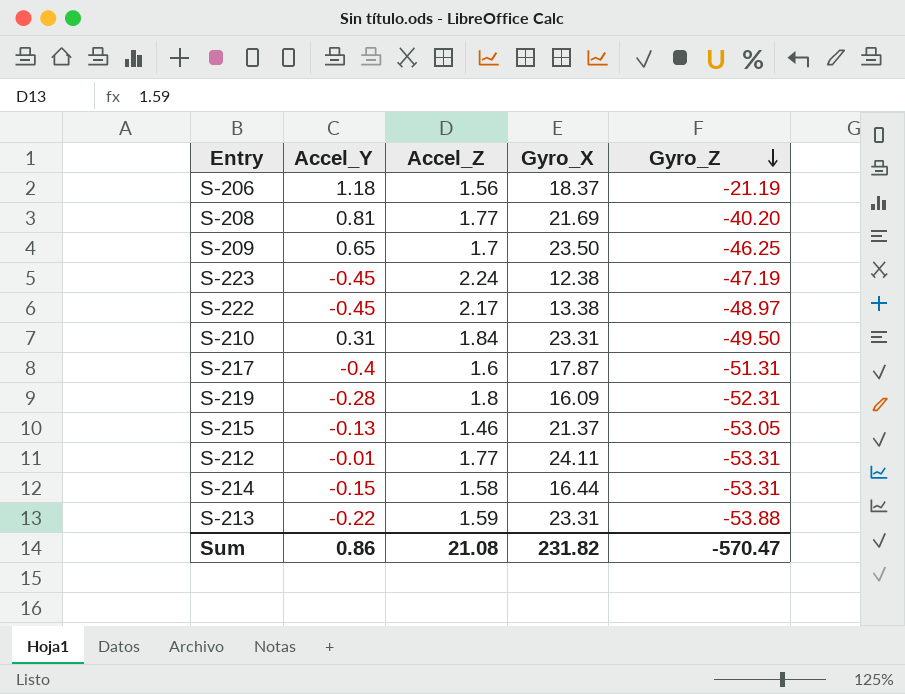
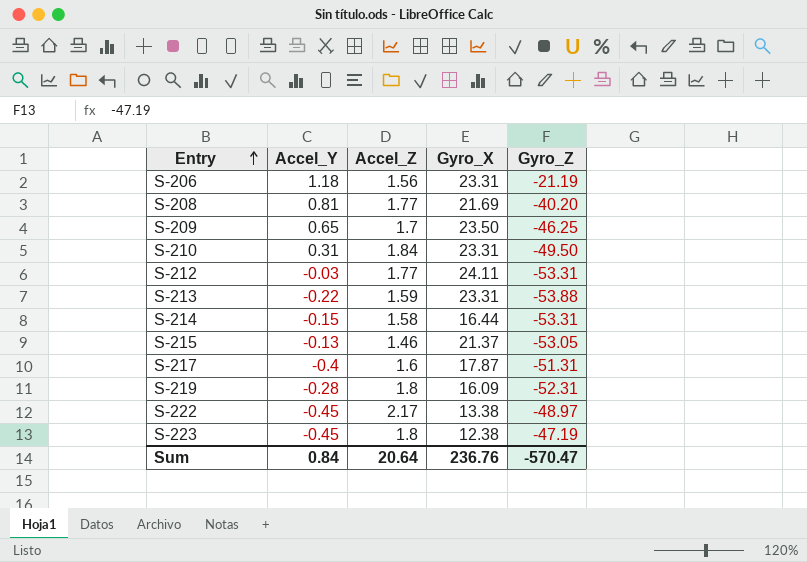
row order: Gyro_Z descending -> Entry ascending
S-206 | Gyro_X: 18.37 -> 23.31
S-212 | Accel_Y: -0.01 -> -0.03
S-223 | Accel_Z: 2.24 -> 1.8
Sum | Accel_Y: 0.86 -> 0.84
Sum | Accel_Z: 21.08 -> 20.64
Sum | Gyro_X: 231.82 -> 236.76

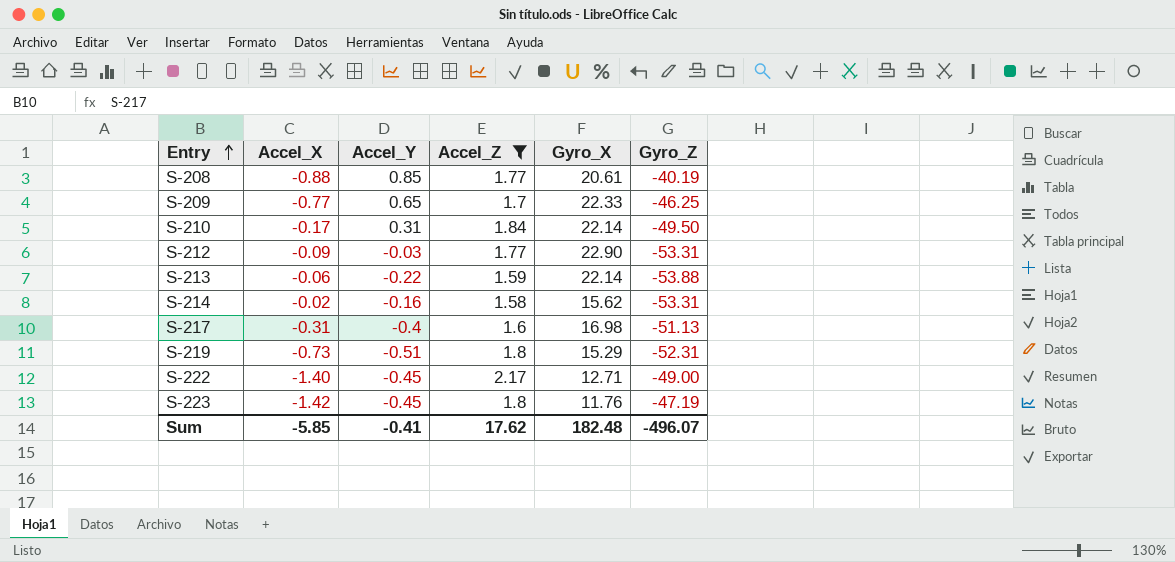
filter: none -> Accel_Z >= 1.58
column Accel_X | position: none -> 2
S-208 | Accel_Y: 0.81 -> 0.85
S-208 | Gyro_X: 21.69 -> 20.61
S-208 | Gyro_Z: -40.20 -> -40.19
S-209 | Gyro_X: 23.50 -> 22.33
S-210 | Gyro_X: 23.31 -> 22.14
S-212 | Gyro_X: 24.11 -> 22.90
S-213 | Gyro_X: 23.31 -> 22.14
S-214 | Accel_Y: -0.15 -> -0.16
S-214 | Gyro_X: 16.44 -> 15.62
S-217 | Gyro_X: 17.87 -> 16.98
S-217 | Gyro_Z: -51.31 -> -51.13
S-219 | Accel_Y: -0.28 -> -0.51
S-219 | Gyro_X: 16.09 -> 15.29
S-222 | Gyro_X: 13.38 -> 12.71
S-222 | Gyro_Z: -48.97 -> -49.00
S-223 | Gyro_X: 12.38 -> 11.76
Sum | Accel_Y: 0.84 -> -0.41
Sum | Accel_Z: 20.64 -> 17.62
Sum | Gyro_X: 236.76 -> 182.48
Sum | Gyro_Z: -570.47 -> -496.07

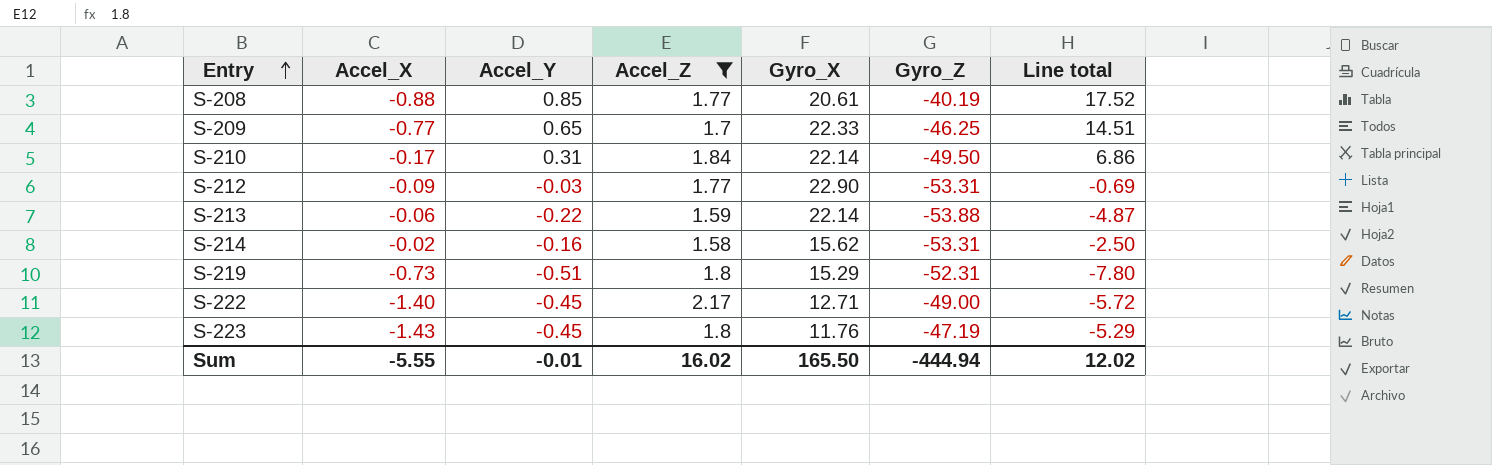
column Line total | formula: none -> [Accel_Y] * [Gyro_X]
row S-217: -0.31 | -0.4 | 1.6 | 16.98 | -51.13 -> none
S-223 | Accel_X: -1.42 -> -1.43
Sum | Accel_X: -5.85 -> -5.55
Sum | Accel_Y: -0.41 -> -0.01
Sum | Accel_Z: 17.62 -> 16.02
Sum | Gyro_X: 182.48 -> 165.50
Sum | Gyro_Z: -496.07 -> -444.94

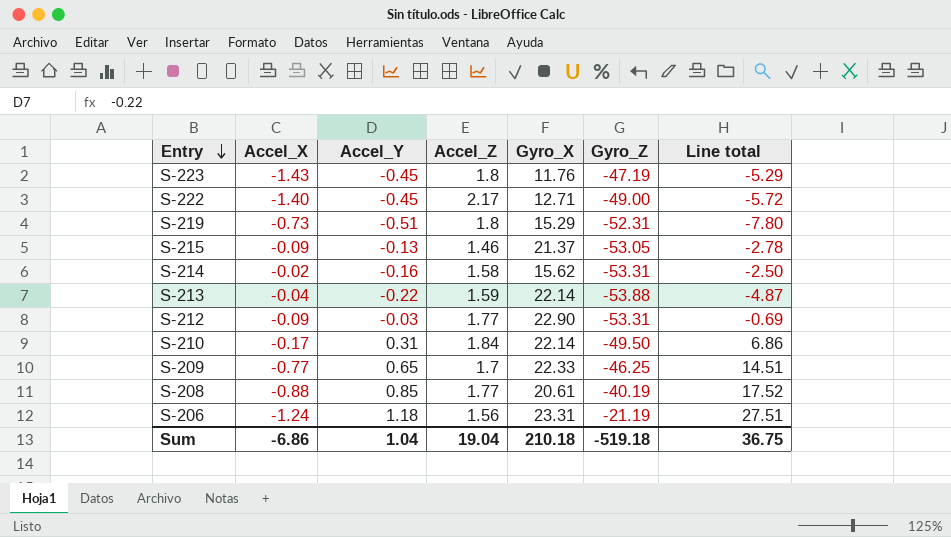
filter: Accel_Z >= 1.58 -> none
row order: Entry ascending -> Entry descending
S-213 | Accel_X: -0.06 -> -0.04
Sum | Accel_X: -5.55 -> -6.86
Sum | Accel_Y: -0.01 -> 1.04
Sum | Accel_Z: 16.02 -> 19.04
Sum | Gyro_X: 165.50 -> 210.18
Sum | Gyro_Z: -444.94 -> -519.18
Sum | Line total: 12.02 -> 36.75

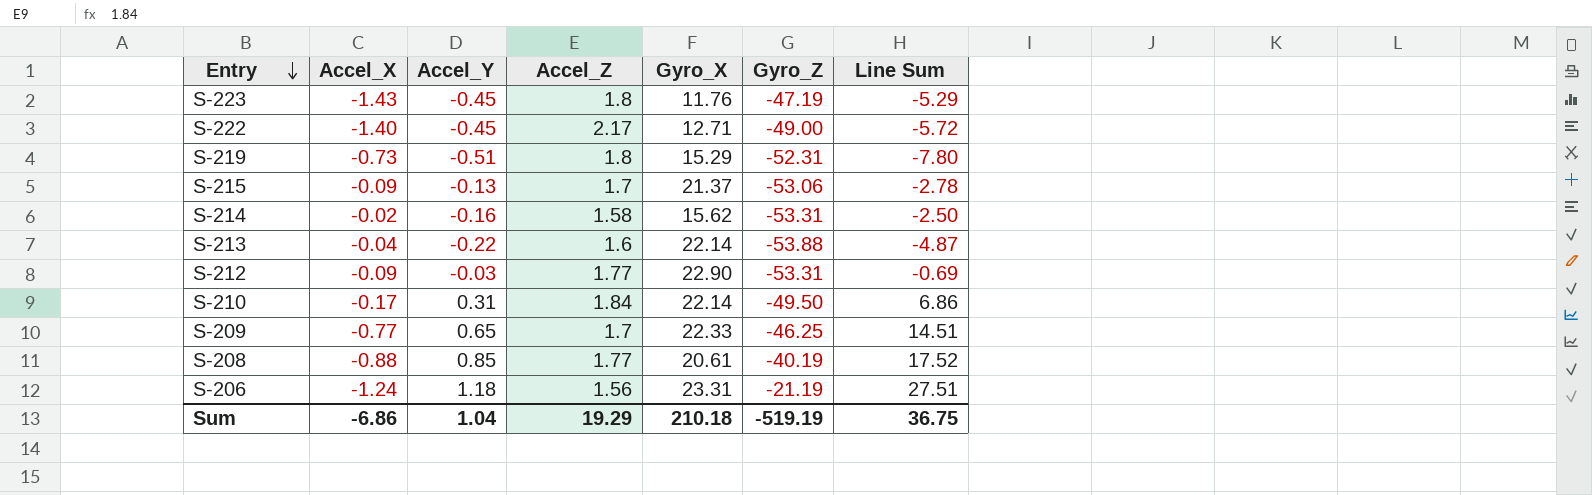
column name: Line total -> Line Sum
S-215 | Accel_Z: 1.46 -> 1.7
S-215 | Gyro_Z: -53.05 -> -53.06
S-213 | Accel_Z: 1.59 -> 1.6
Sum | Accel_Z: 19.04 -> 19.29
Sum | Gyro_Z: -519.18 -> -519.19

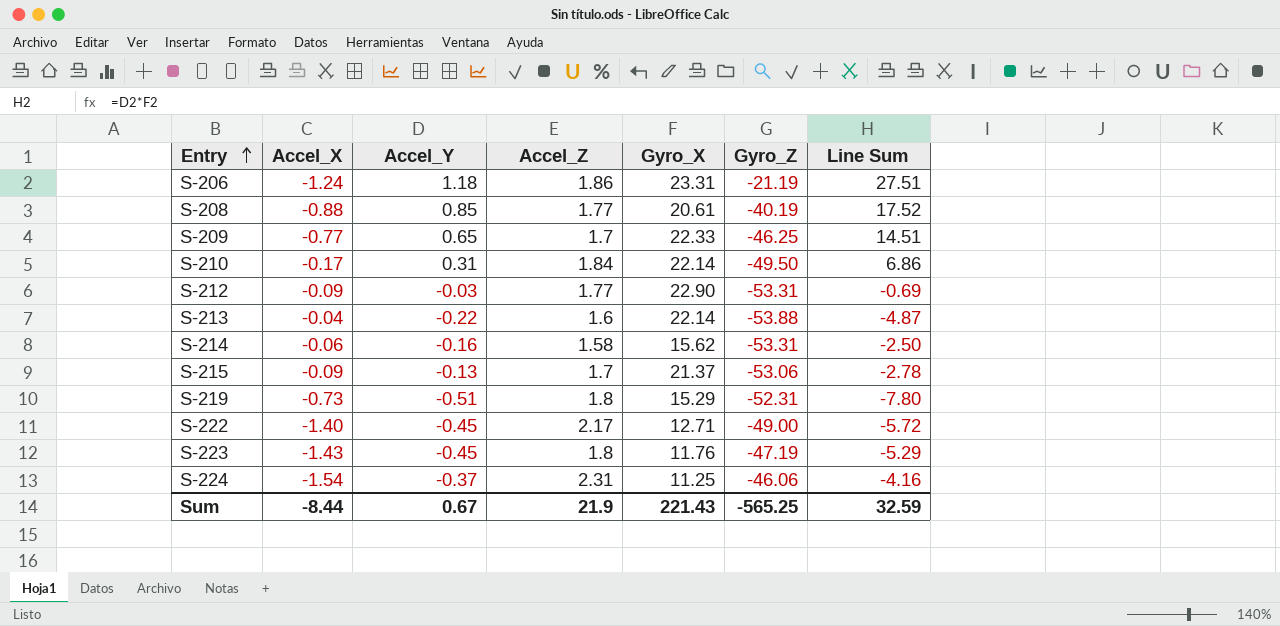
row order: Entry descending -> Entry ascending
S-206 | Accel_Z: 1.56 -> 1.86
S-214 | Accel_X: -0.02 -> -0.06
row S-224: none -> -1.54 | -0.37 | 2.31 | 11.25 | -46.06 | -4.16
Sum | Accel_X: -6.86 -> -8.44
Sum | Accel_Y: 1.04 -> 0.67
Sum | Accel_Z: 19.29 -> 21.9
Sum | Gyro_X: 210.18 -> 221.43
Sum | Gyro_Z: -519.19 -> -565.25
Sum | Line Sum: 36.75 -> 32.59

